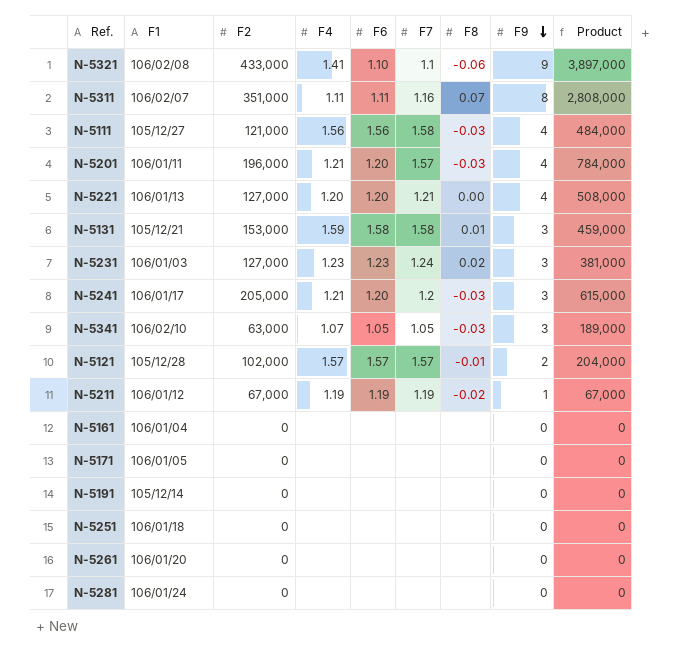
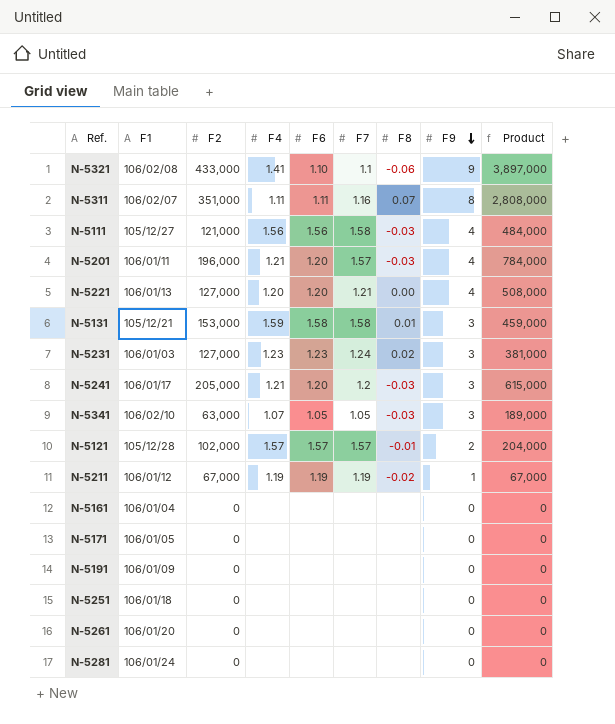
N-5191 | F1: 105/12/14 -> 106/01/09

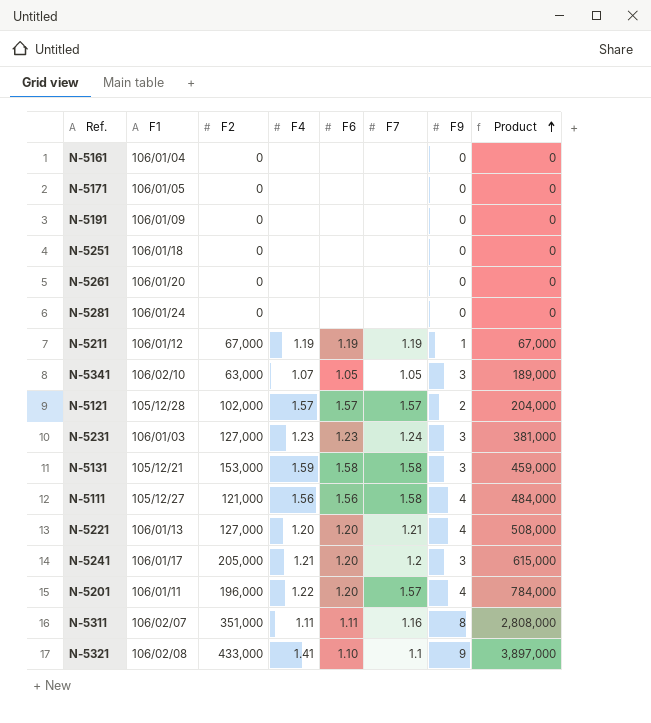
row order: F9 descending -> Product ascending
column F8 | position: 7 -> none
N-5201 | F4: 1.21 -> 1.22

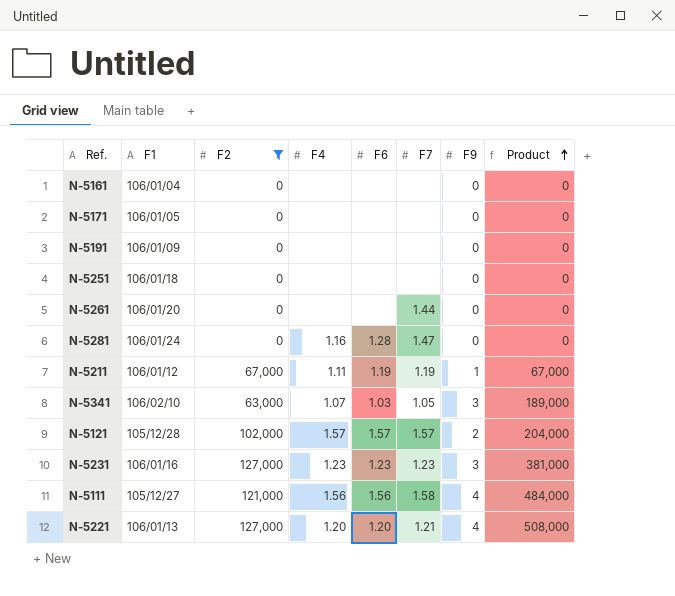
filter: none -> F2 <= 127,000
N-5261 | F7: none -> 1.44
N-5281 | F4: none -> 1.16
N-5281 | F6: none -> 1.28
N-5281 | F7: none -> 1.47
N-5211 | F4: 1.19 -> 1.11
N-5341 | F6: 1.05 -> 1.03
N-5231 | F1: 106/01/03 -> 106/01/16
N-5231 | F7: 1.24 -> 1.23

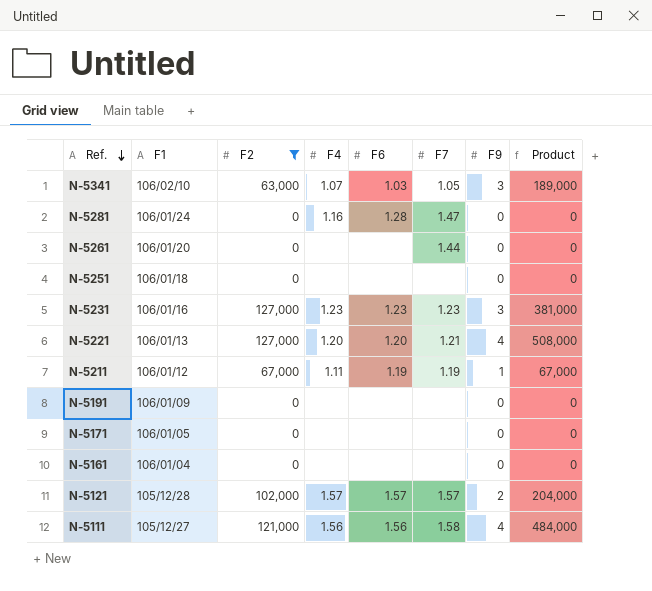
row order: Product ascending -> Ref. descending

